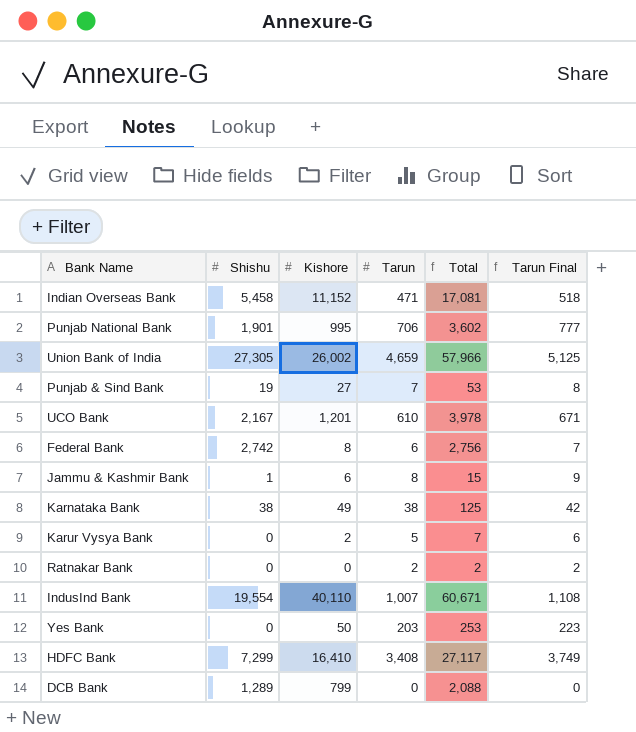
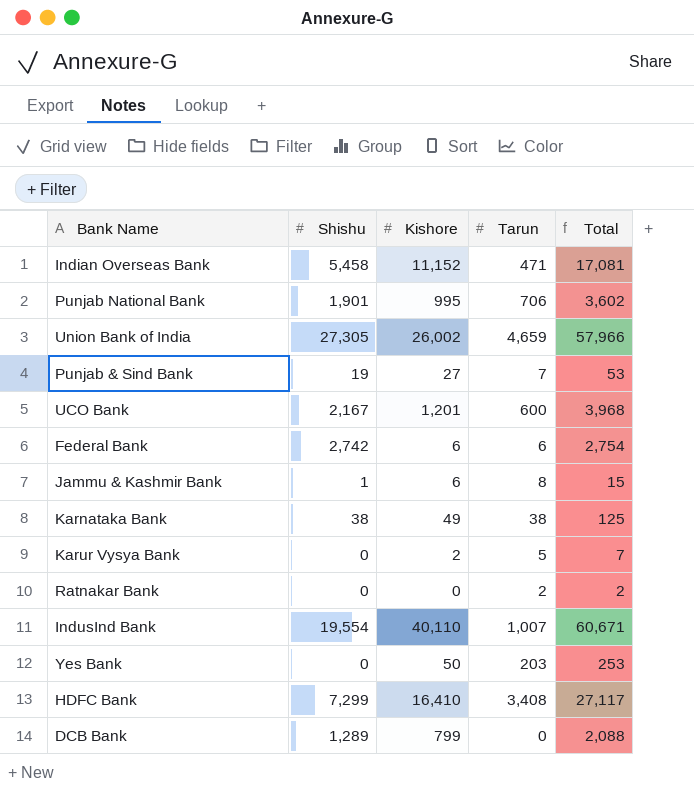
column Tarun Final | formula: [Tarun] * 1.1 -> none
UCO Bank | Tarun: 610 -> 600
UCO Bank | Total: 3,978 -> 3,968
Federal Bank | Kishore: 8 -> 6
Federal Bank | Total: 2,756 -> 2,754

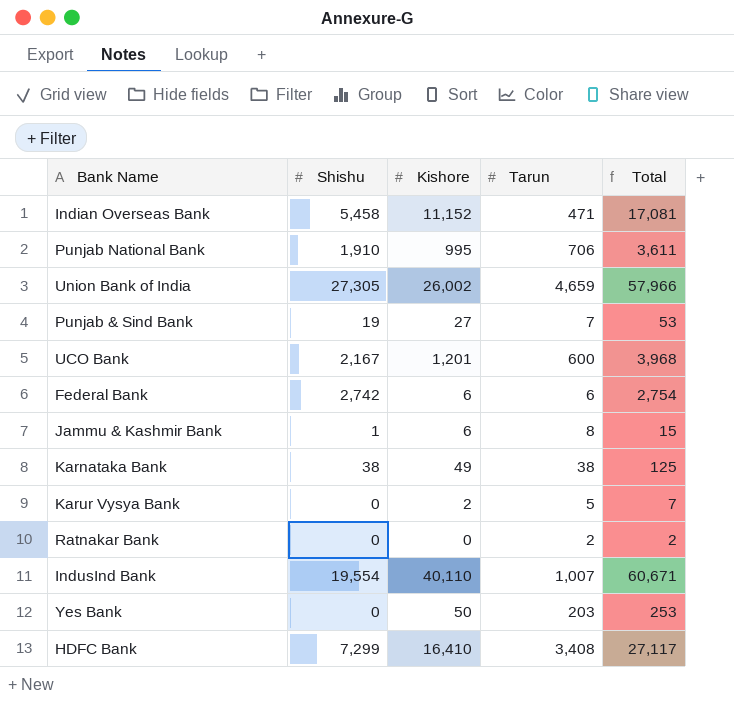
row DCB Bank: 1,289 | 799 | 0 | 2,088 -> none
Punjab National Bank | Shishu: 1,901 -> 1,910
Punjab National Bank | Total: 3,602 -> 3,611

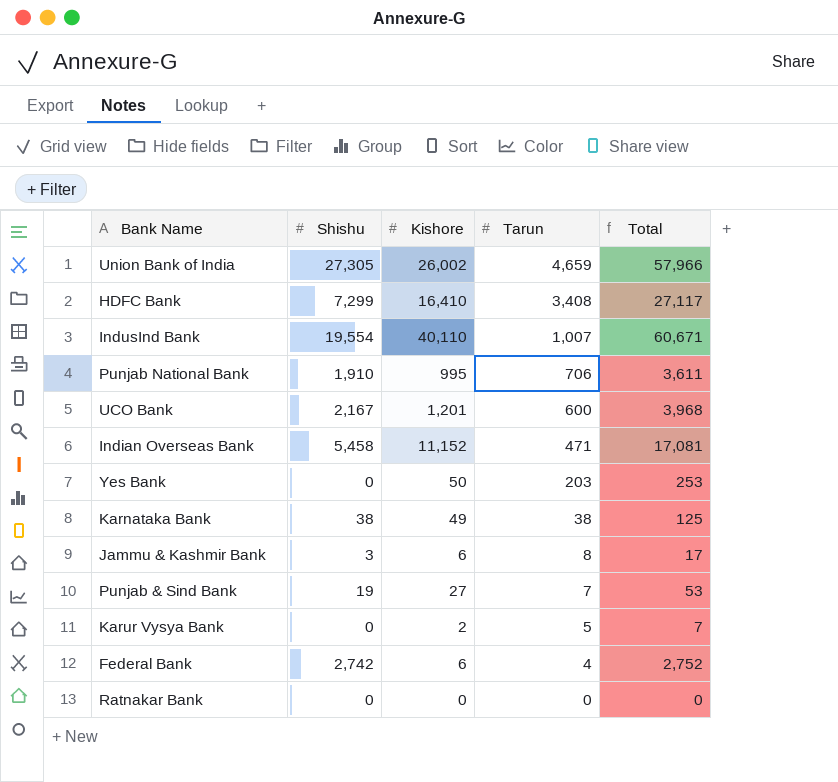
row order: none -> Tarun descending
Jammu & Kashmir Bank | Shishu: 1 -> 3
Jammu & Kashmir Bank | Total: 15 -> 17
Federal Bank | Tarun: 6 -> 4
Federal Bank | Total: 2,754 -> 2,752
Ratnakar Bank | Tarun: 2 -> 0
Ratnakar Bank | Total: 2 -> 0

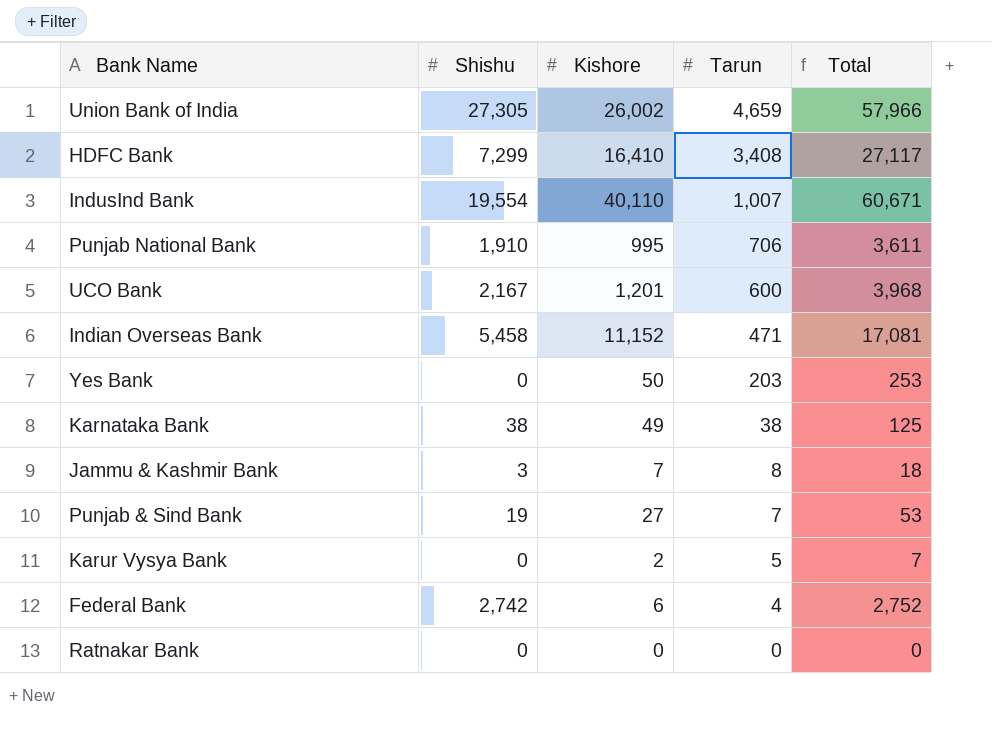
Jammu & Kashmir Bank | Kishore: 6 -> 7
Jammu & Kashmir Bank | Total: 17 -> 18

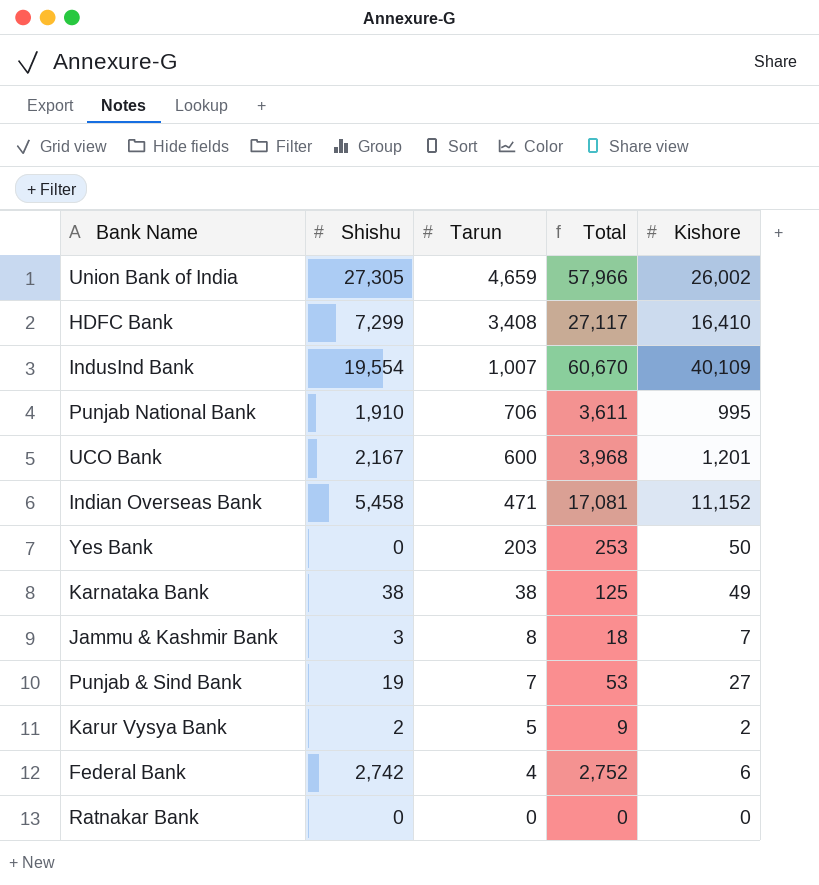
column Kishore | position: 3 -> 5
IndusInd Bank | Total: 60,671 -> 60,670
IndusInd Bank | Kishore: 40,110 -> 40,109
Karur Vysya Bank | Shishu: 0 -> 2
Karur Vysya Bank | Total: 7 -> 9

